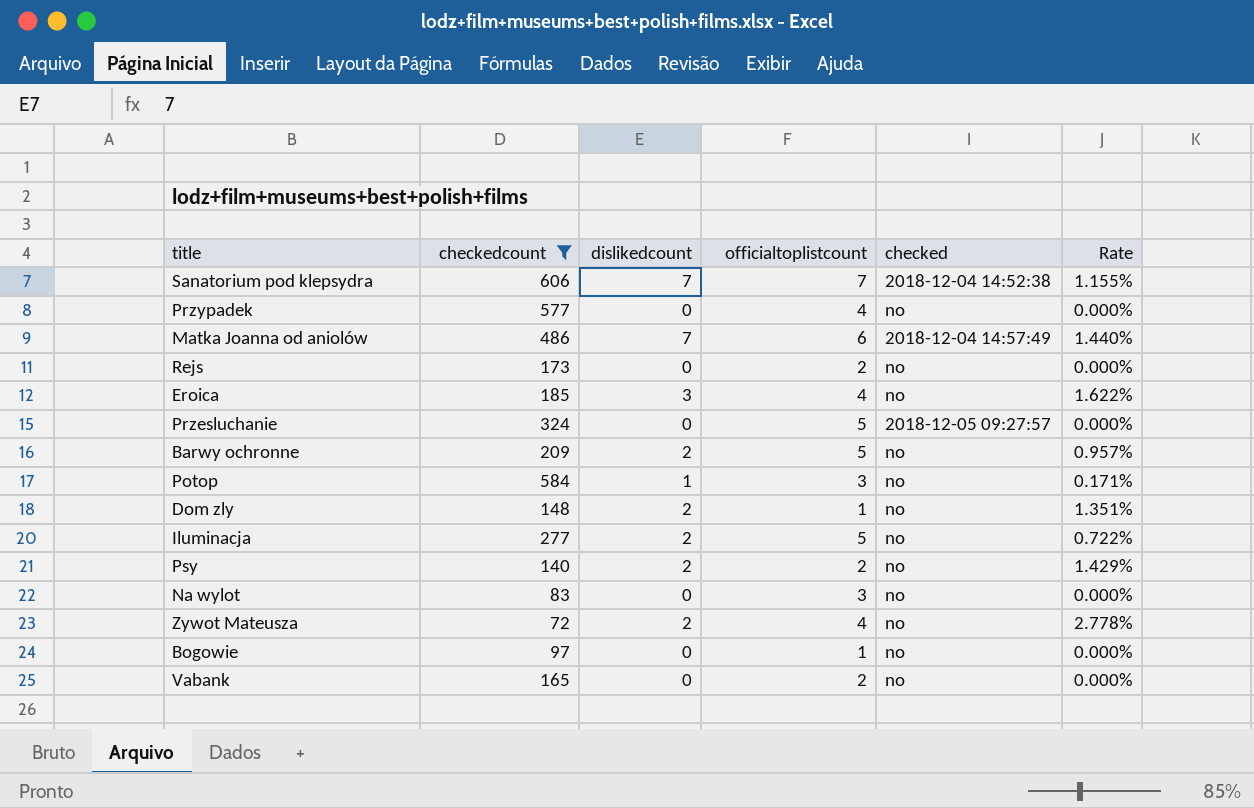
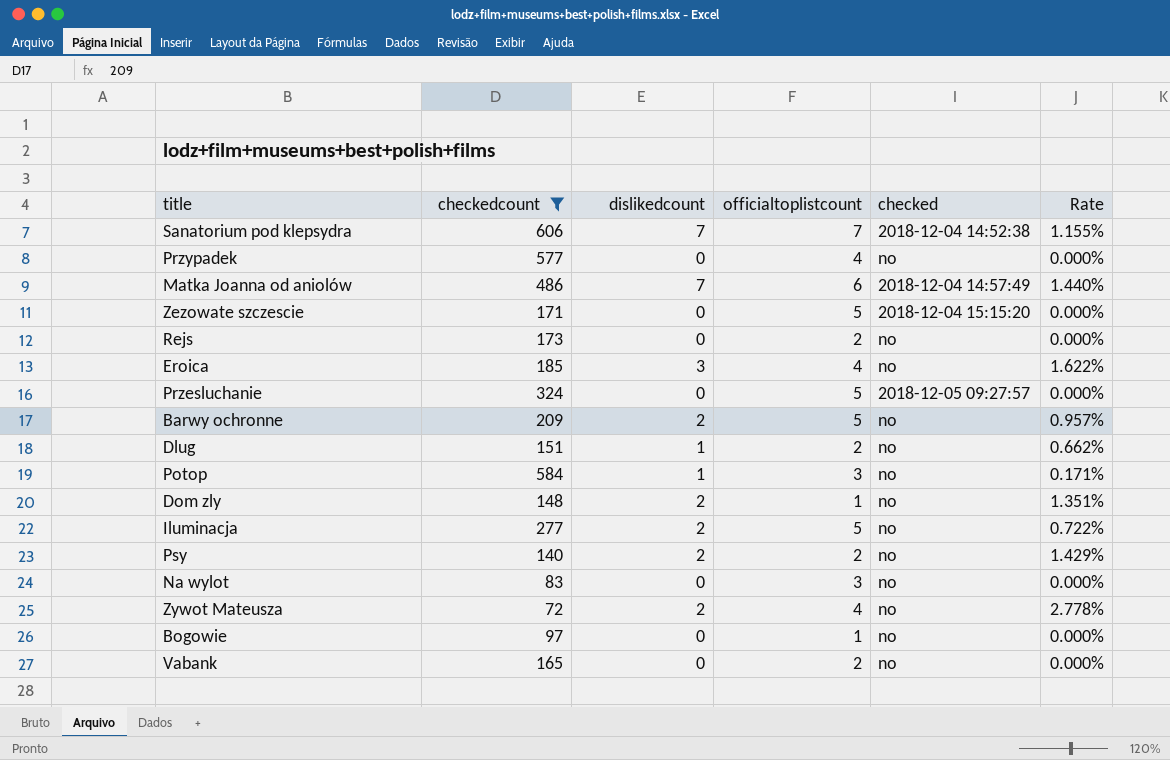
row Zezowate szczescie: none -> 171 | 0 | 5 | 2018-12-04 15:15:20 | 0.000%
row Dlug: none -> 151 | 1 | 2 | no | 0.662%

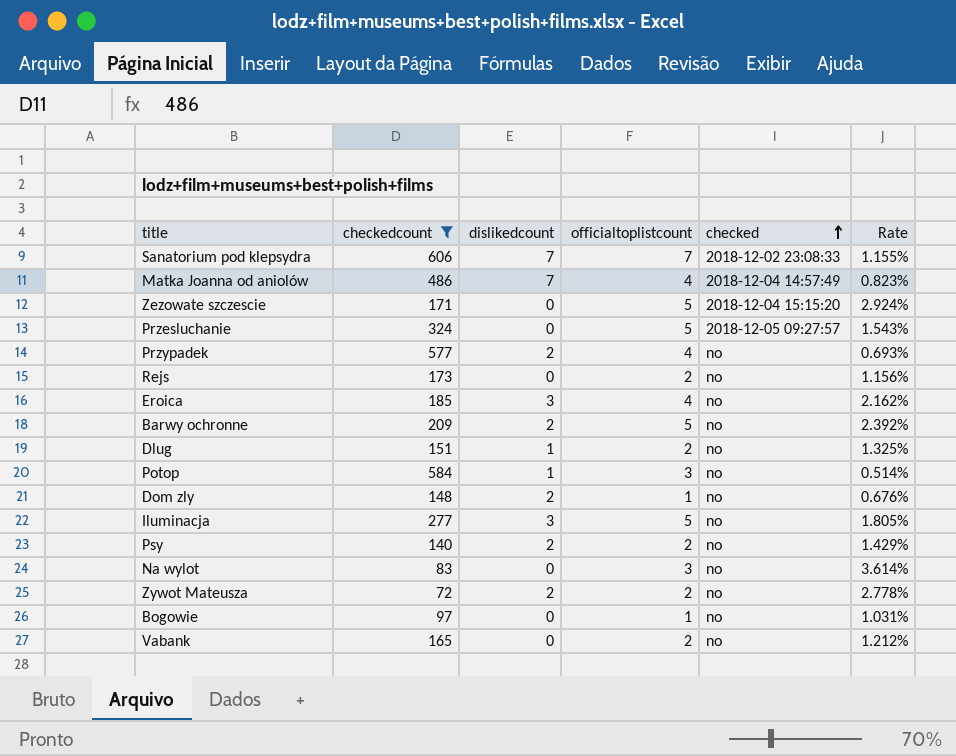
row order: none -> checked ascending
column Rate | formula: [dislikedcount] / [checkedcount] -> [officialtoplistcount] / [checkedcount]
Sanatorium pod klepsydra | checked: 2018-12-04 14:52:38 -> 2018-12-02 23:08:33
Matka Joanna od aniolów | officialtoplistcount: 6 -> 4
Przypadek | dislikedcount: 0 -> 2
Iluminacja | dislikedcount: 2 -> 3
Zywot Mateusza | officialtoplistcount: 4 -> 2

